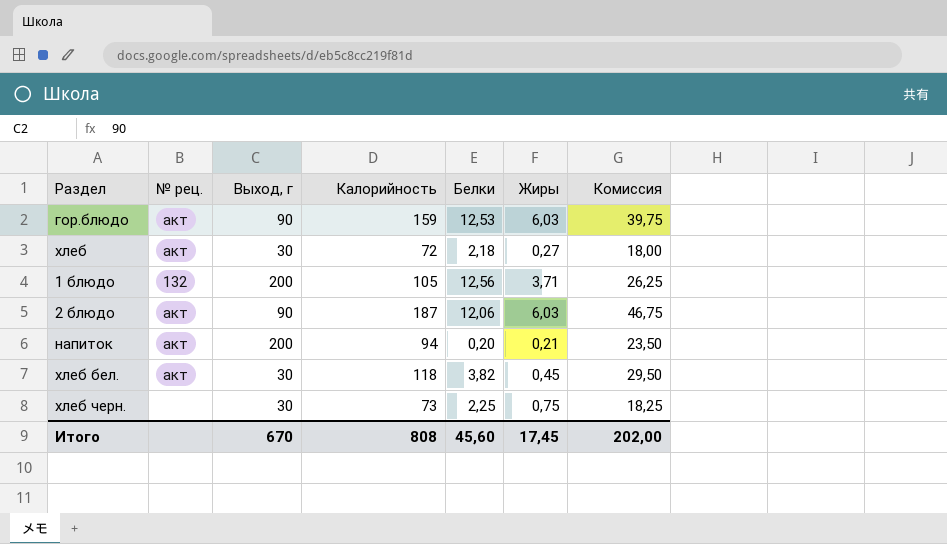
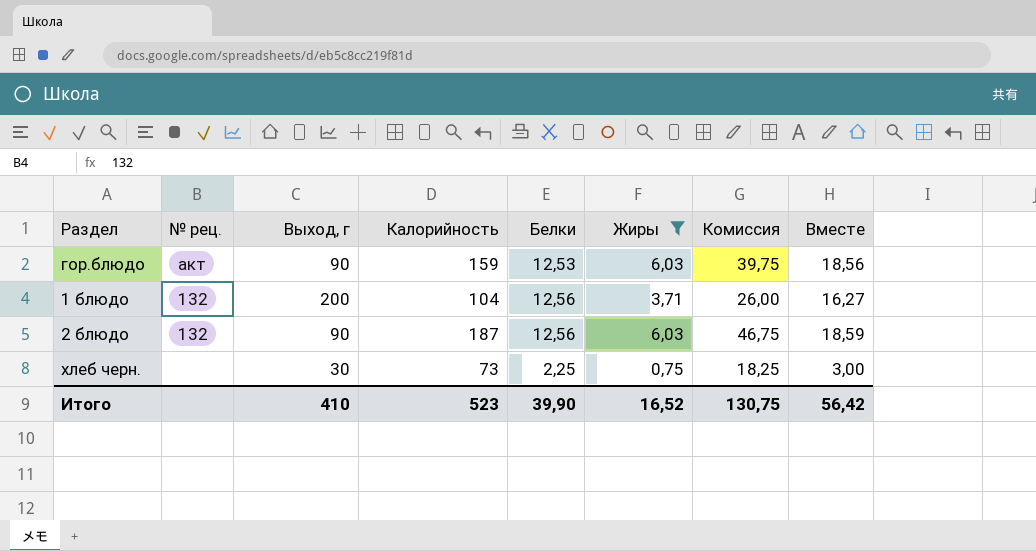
filter: none -> Жиры >= 0,75
column Вместе | formula: none -> [Белки] + [Жиры]
1 блюдо | Калорийность: 105 -> 104
1 блюдо | Комиссия: 26,25 -> 26,00
2 блюдо | № рец.: акт -> 132
2 блюдо | Белки: 12,06 -> 12,56
Итого | Выход, г: 670 -> 410
Итого | Калорийность: 808 -> 523
Итого | Белки: 45,60 -> 39,90
Итого | Жиры: 17,45 -> 16,52
Итого | Комиссия: 202,00 -> 130,75

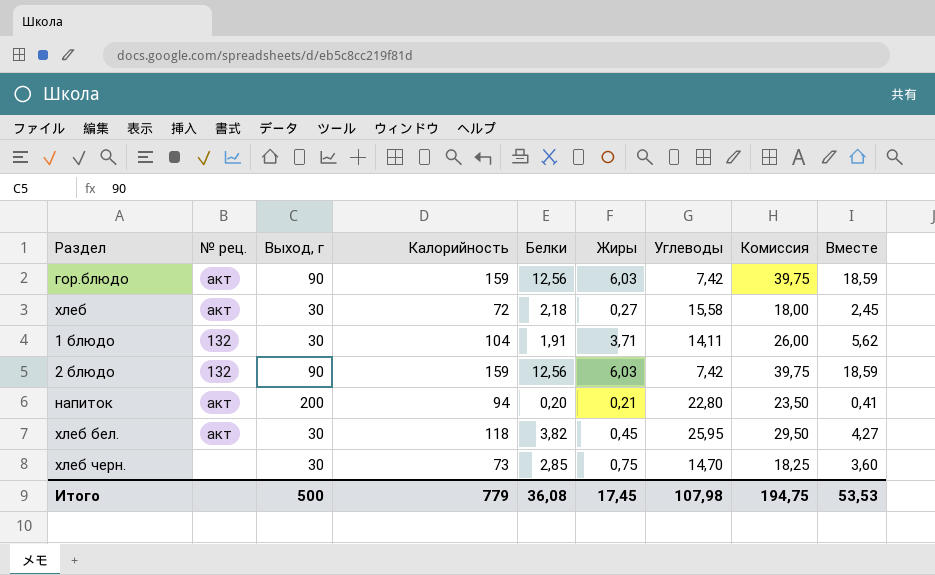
filter: Жиры >= 0,75 -> none
column Углеводы | position: none -> 7
гор.блюдо | Белки: 12,53 -> 12,56
гор.блюдо | Вместе: 18,56 -> 18,59
1 блюдо | Выход, г: 200 -> 30
1 блюдо | Белки: 12,56 -> 1,91
1 блюдо | Вместе: 16,27 -> 5,62
2 блюдо | Калорийность: 187 -> 159
2 блюдо | Комиссия: 46,75 -> 39,75
хлеб черн. | Белки: 2,25 -> 2,85
хлеб черн. | Вместе: 3,00 -> 3,60
Итого | Выход, г: 410 -> 500
Итого | Калорийность: 523 -> 779
Итого | Белки: 39,90 -> 36,08
Итого | Жиры: 16,52 -> 17,45
Итого | Комиссия: 130,75 -> 194,75
Итого | Вместе: 56,42 -> 53,53

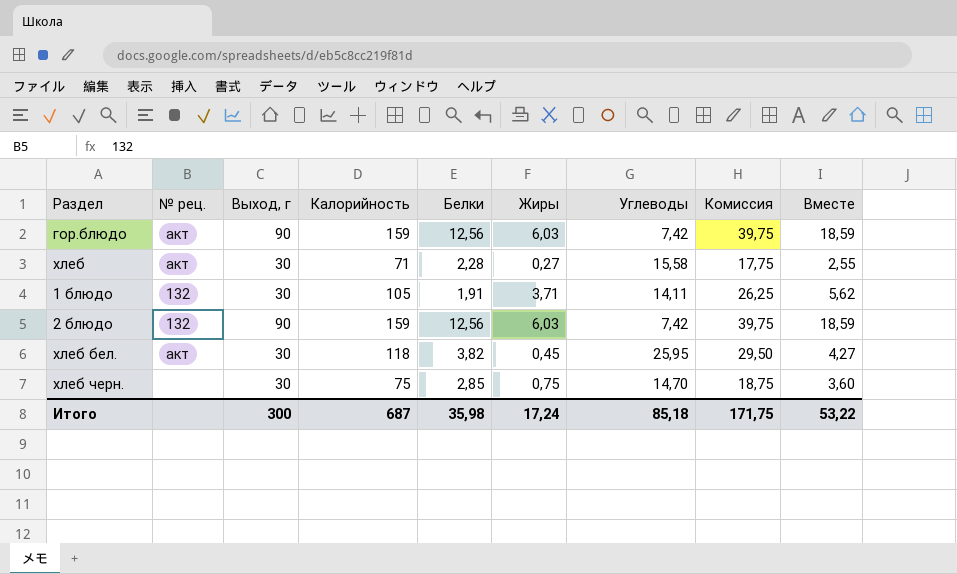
row напиток: акт | 200 | 94 | 0,20 | 0,21 | 22,80 | 23,50 | 0,41 -> none
хлеб | Калорийность: 72 -> 71
хлеб | Белки: 2,18 -> 2,28
хлеб | Комиссия: 18,00 -> 17,75
хлеб | Вместе: 2,45 -> 2,55
1 блюдо | Калорийность: 104 -> 105
1 блюдо | Комиссия: 26,00 -> 26,25
хлеб черн. | Калорийность: 73 -> 75
хлеб черн. | Комиссия: 18,25 -> 18,75
Итого | Выход, г: 500 -> 300
Итого | Калорийность: 779 -> 687
Итого | Белки: 36,08 -> 35,98
Итого | Жиры: 17,45 -> 17,24
Итого | Углеводы: 107,98 -> 85,18
Итого | Комиссия: 194,75 -> 171,75
Итого | Вместе: 53,53 -> 53,22

